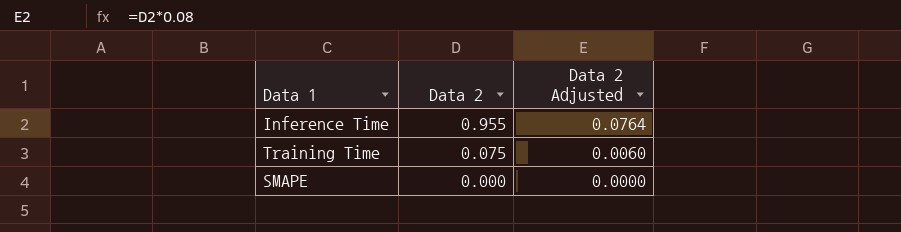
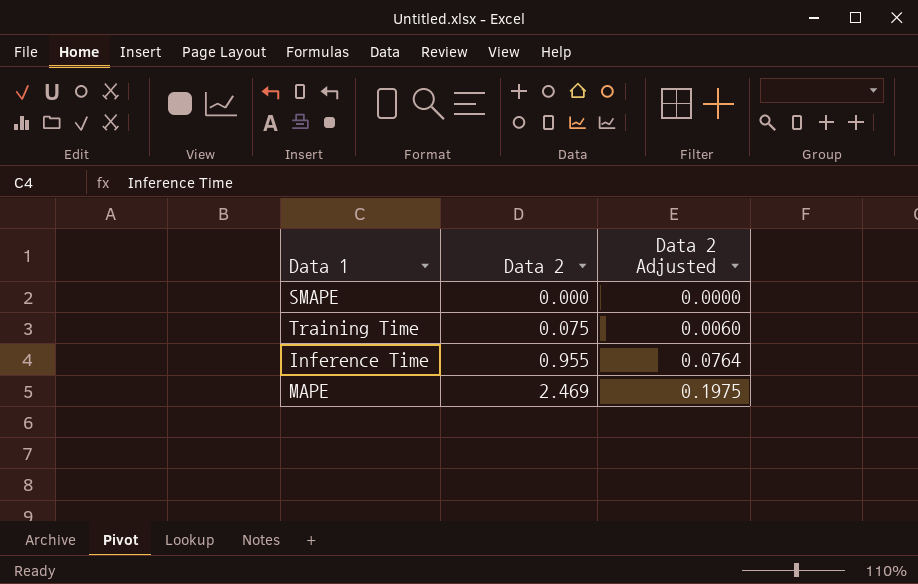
row order: Data 2 descending -> Data 2 ascending
row MAPE: none -> 2.469 | 0.1975

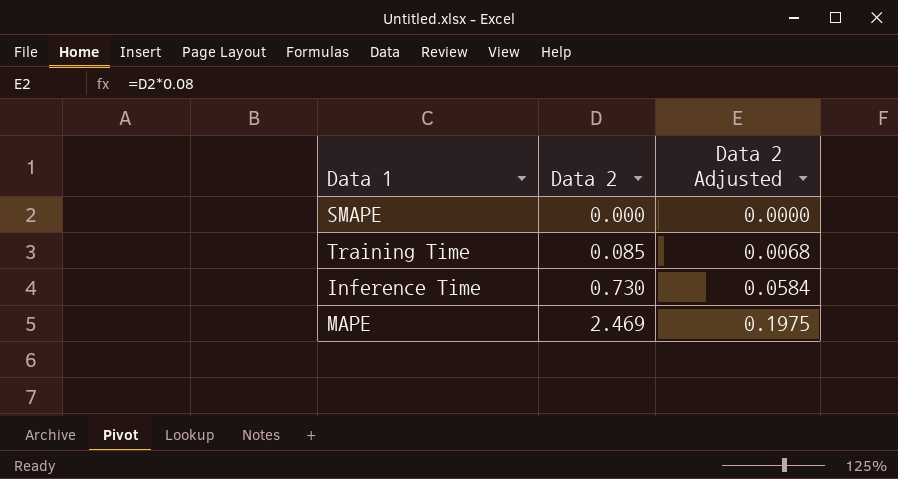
Training Time | Data 2: 0.075 -> 0.085
Training Time | Data 2 Adjusted: 0.0060 -> 0.0068
Inference Time | Data 2: 0.955 -> 0.730
Inference Time | Data 2 Adjusted: 0.0764 -> 0.0584

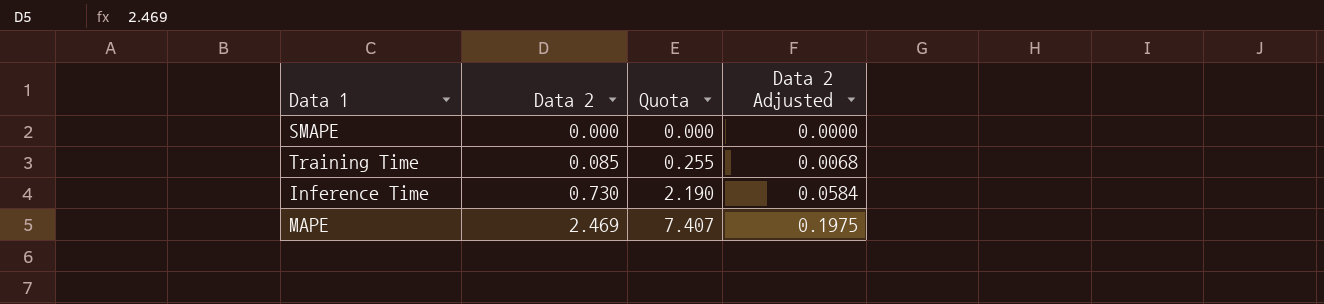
column Quota | formula: none -> [Data 2] * 3

